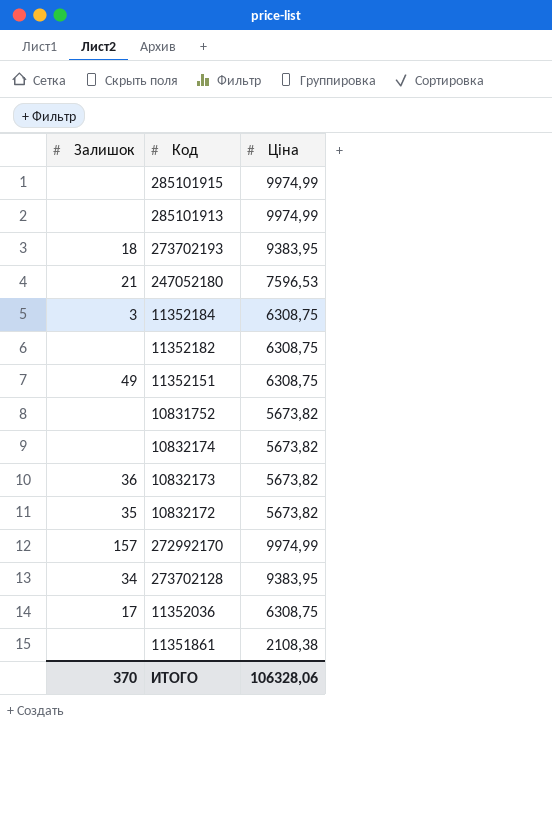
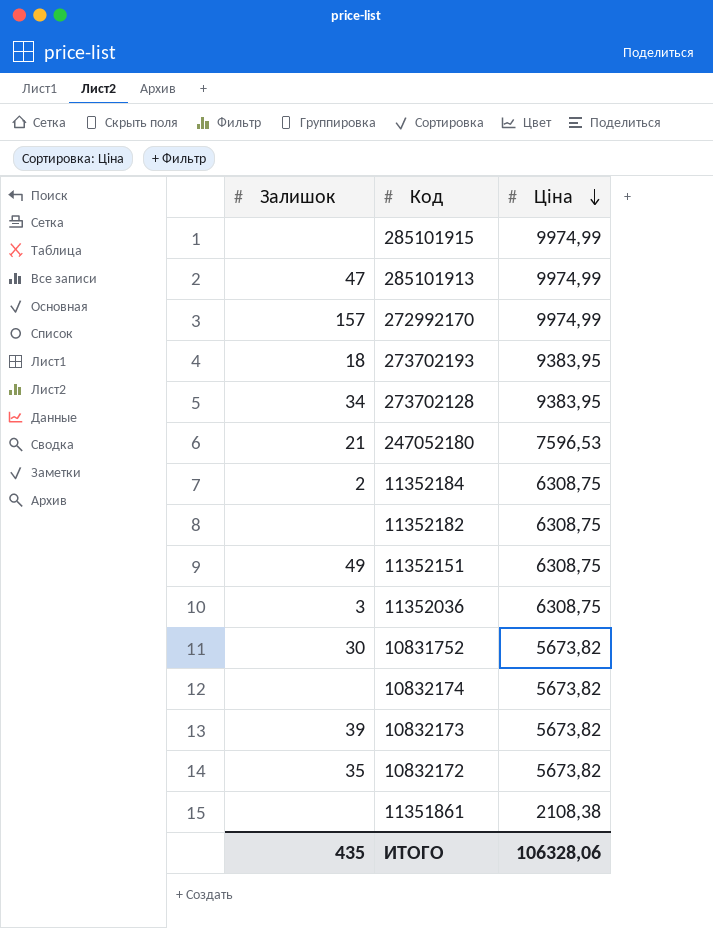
row order: none -> Ціна descending
285101913 | Залишок: none -> 47
11352184 | Залишок: 3 -> 2
11352036 | Залишок: 17 -> 3
10831752 | Залишок: none -> 30
10832173 | Залишок: 36 -> 39
ИТОГО | Залишок: 370 -> 435

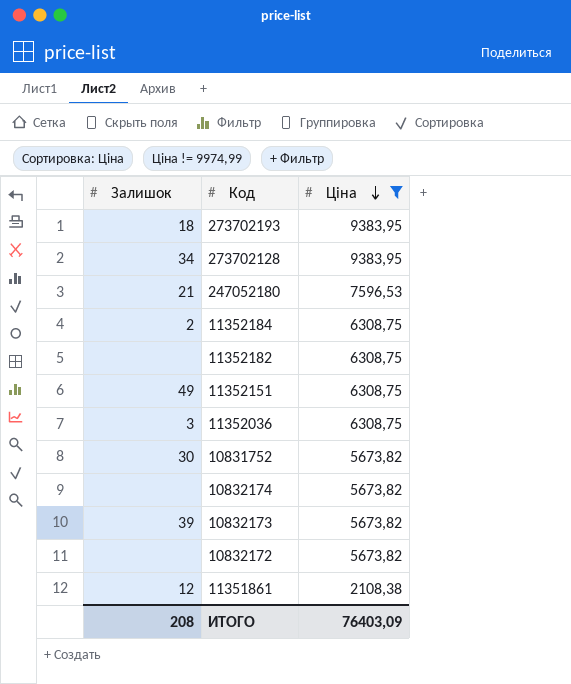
filter: none -> Ціна != 9974,99
10832172 | Залишок: 35 -> none
11351861 | Залишок: none -> 12
ИТОГО | Залишок: 435 -> 208
ИТОГО | Ціна: 106328,06 -> 76403,09

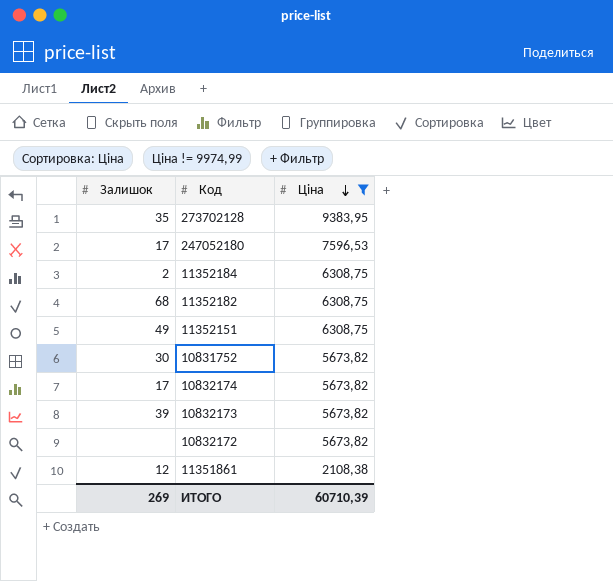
row 273702193: 18 | 9383,95 -> none
row 11352036: 3 | 6308,75 -> none
273702128 | Залишок: 34 -> 35
247052180 | Залишок: 21 -> 17
11352182 | Залишок: none -> 68
10832174 | Залишок: none -> 17
ИТОГО | Залишок: 208 -> 269
ИТОГО | Ціна: 76403,09 -> 60710,39

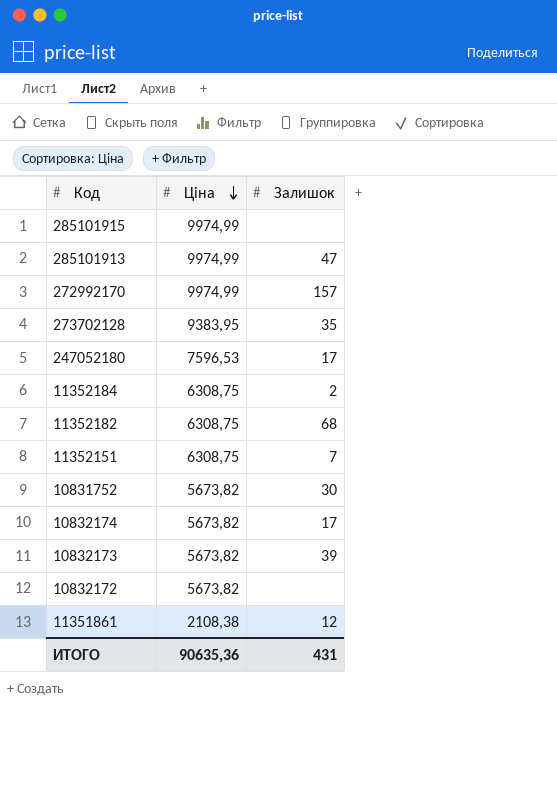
filter: Ціна != 9974,99 -> none
column Залишок | position: 1 -> 3
11352151 | Залишок: 49 -> 7
ИТОГО | Ціна: 60710,39 -> 90635,36
ИТОГО | Залишок: 269 -> 431

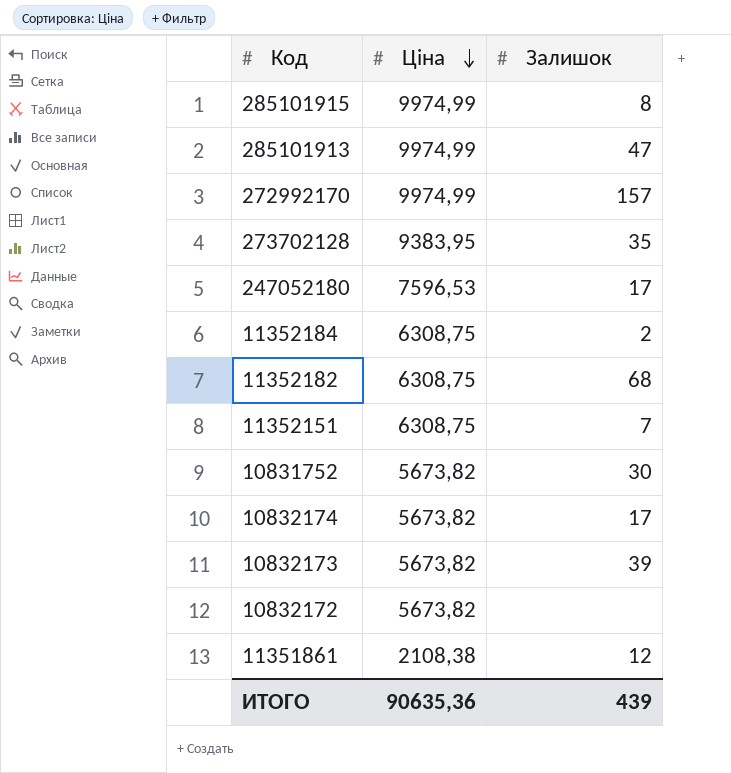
285101915 | Залишок: none -> 8
ИТОГО | Залишок: 431 -> 439

